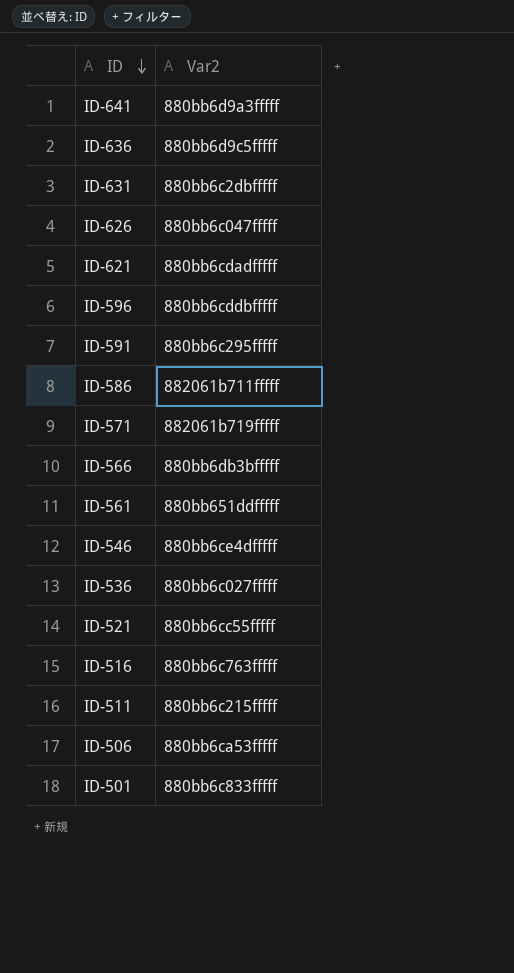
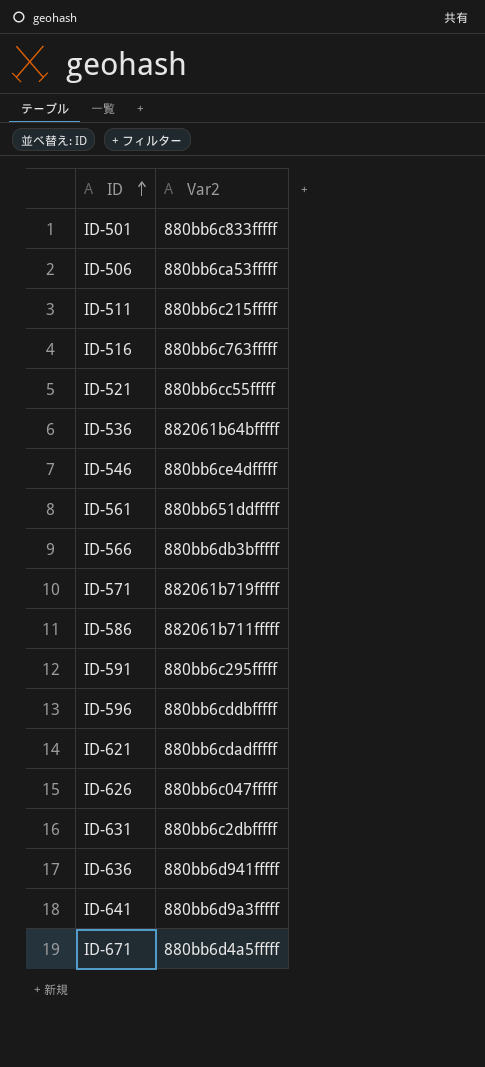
row order: ID descending -> ID ascending
ID-536 | Var2: 880bb6c027fffff -> 882061b64bfffff
ID-636 | Var2: 880bb6d9c5fffff -> 880bb6d941fffff
row ID-671: none -> 880bb6d4a5fffff

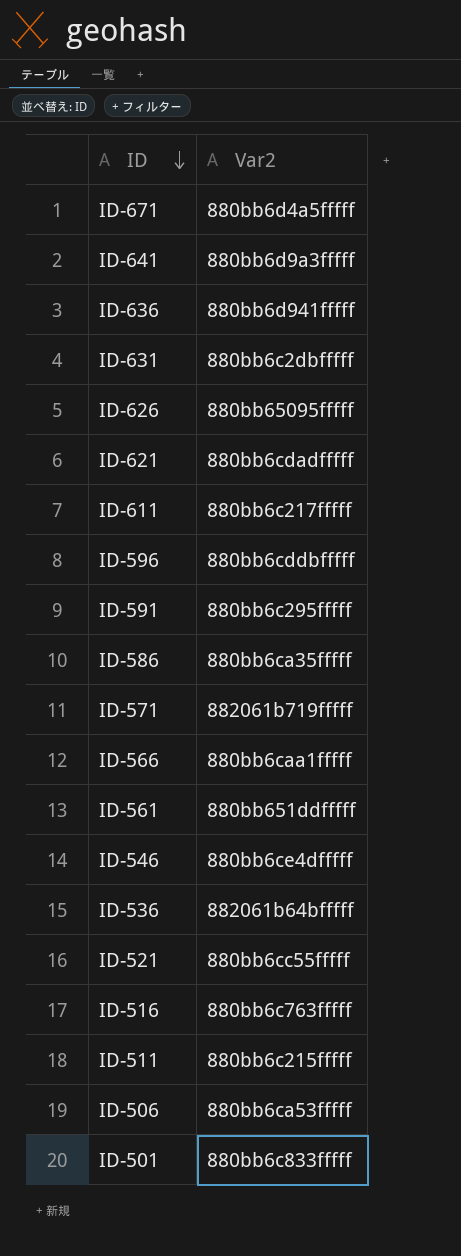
row order: ID ascending -> ID descending
ID-626 | Var2: 880bb6c047fffff -> 880bb65095fffff
row ID-611: none -> 880bb6c217fffff
ID-586 | Var2: 882061b711fffff -> 880bb6ca35fffff
ID-566 | Var2: 880bb6db3bfffff -> 880bb6caa1fffff

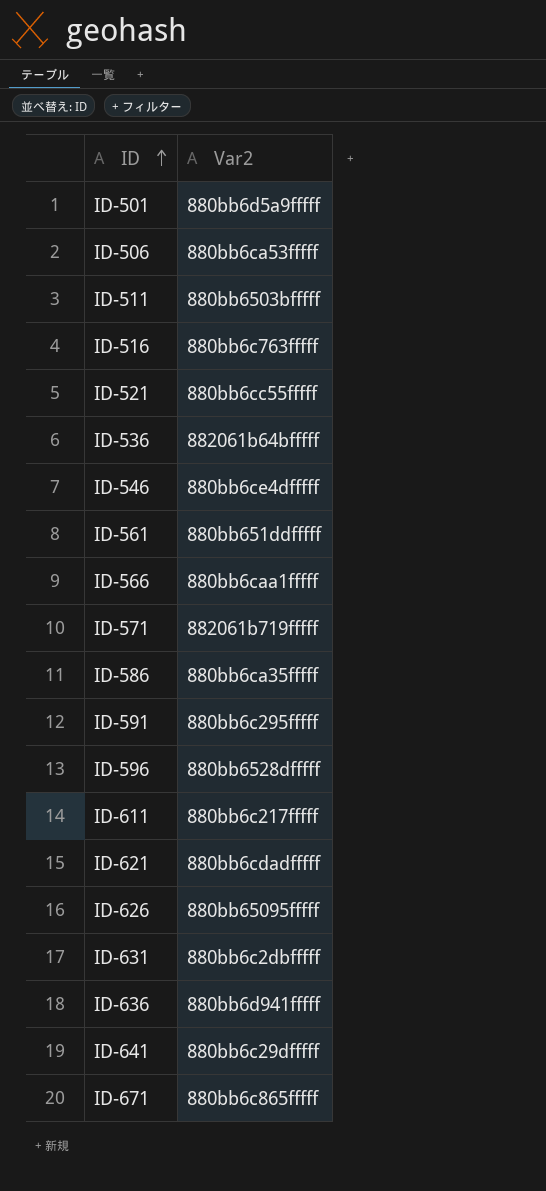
row order: ID descending -> ID ascending
ID-501 | Var2: 880bb6c833fffff -> 880bb6d5a9fffff
ID-511 | Var2: 880bb6c215fffff -> 880bb6503bfffff
ID-596 | Var2: 880bb6cddbfffff -> 880bb6528dfffff
ID-641 | Var2: 880bb6d9a3fffff -> 880bb6c29dfffff
ID-671 | Var2: 880bb6d4a5fffff -> 880bb6c865fffff

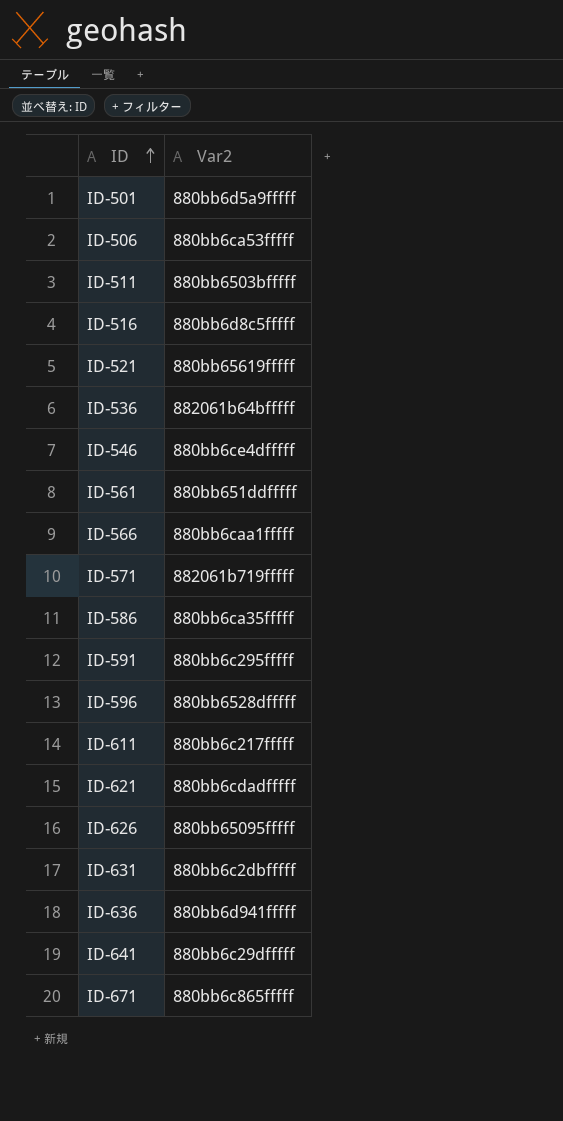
ID-516 | Var2: 880bb6c763fffff -> 880bb6d8c5fffff
ID-521 | Var2: 880bb6cc55fffff -> 880bb65619fffff

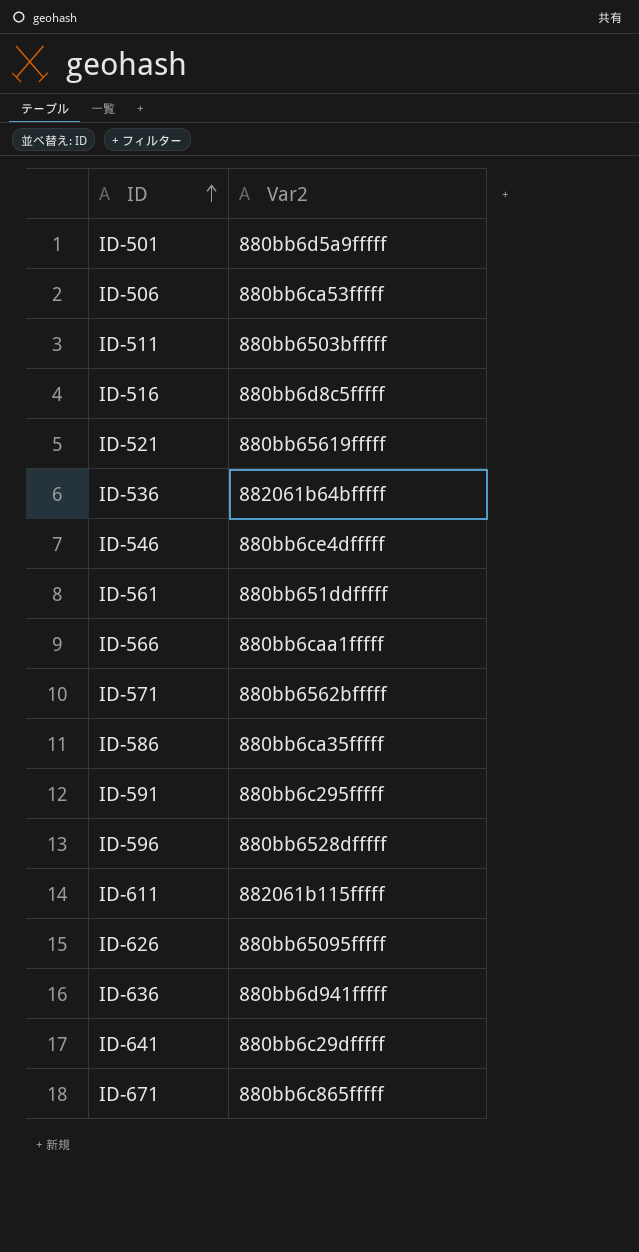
row ID-621: 880bb6cdadfffff -> none
row ID-631: 880bb6c2dbfffff -> none
ID-571 | Var2: 882061b719fffff -> 880bb6562bfffff
ID-611 | Var2: 880bb6c217fffff -> 882061b115fffff

